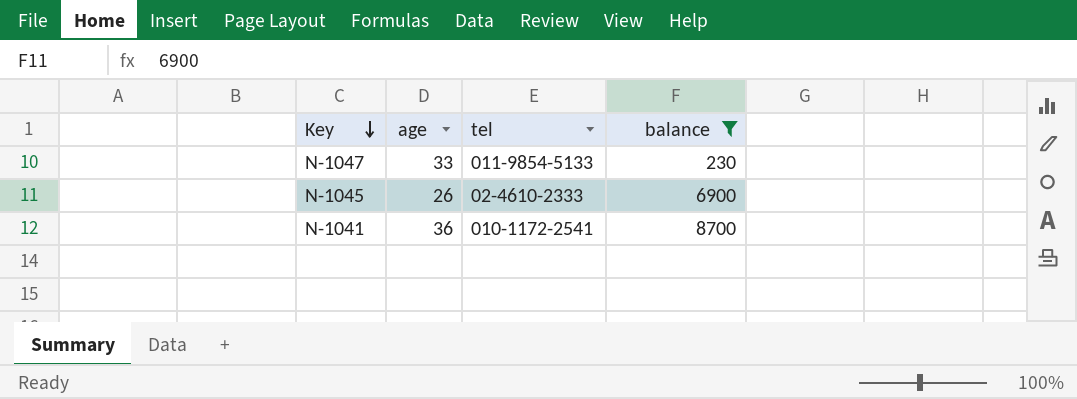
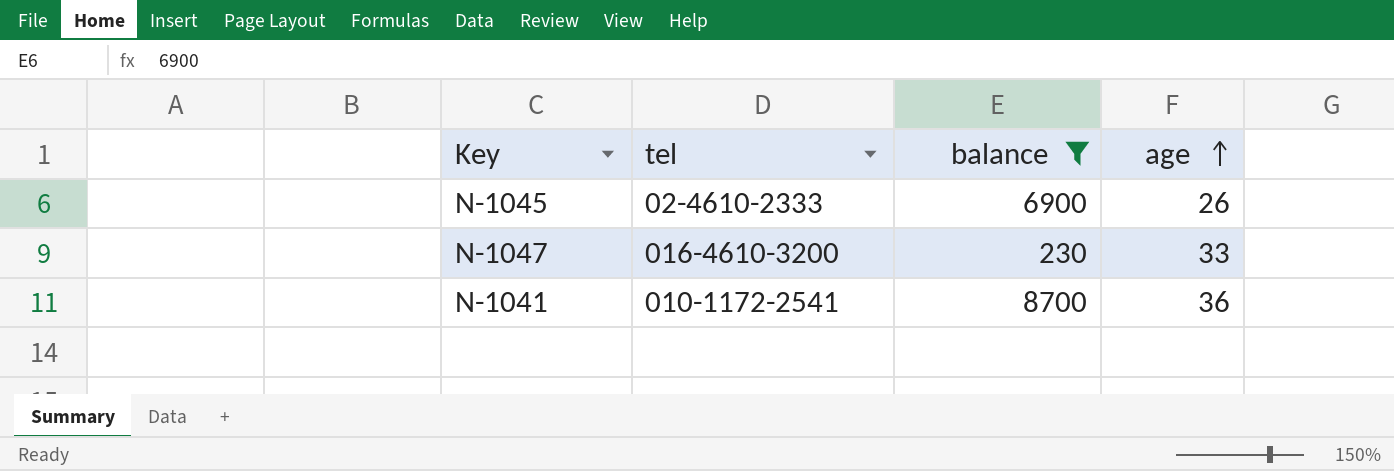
row order: Key descending -> age ascending
column age | position: 2 -> 4
N-1047 | tel: 011-9854-5133 -> 016-4610-3200

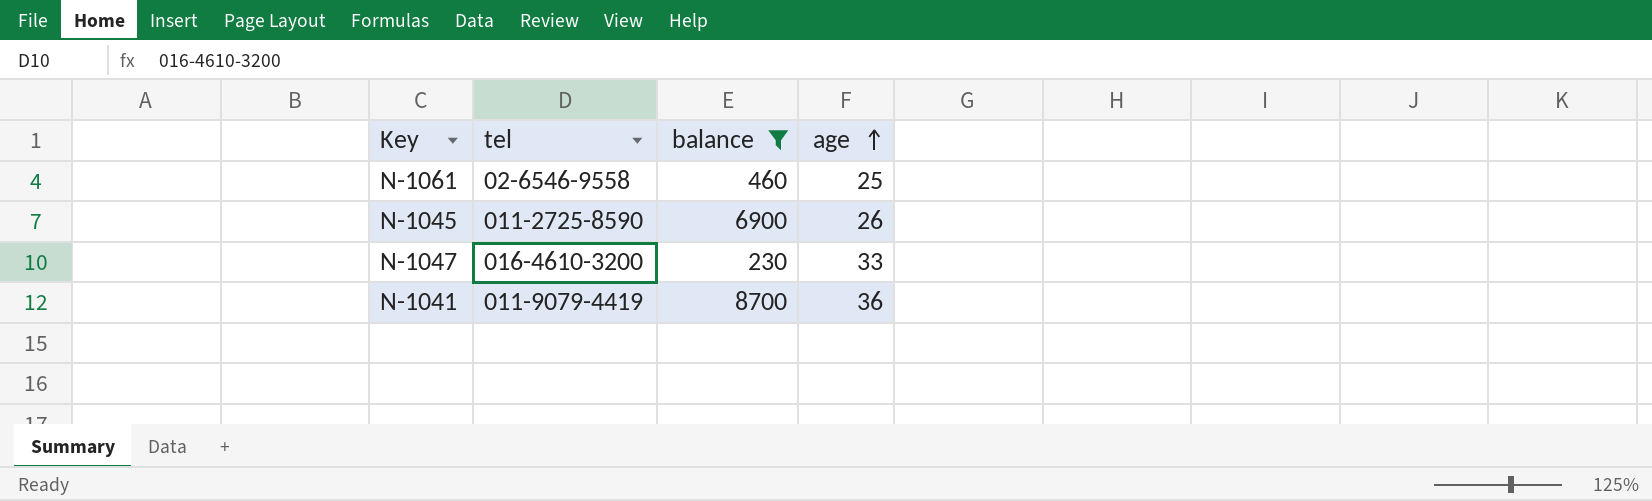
row N-1061: none -> 02-6546-9558 | 460 | 25
N-1045 | tel: 02-4610-2333 -> 011-2725-8590
N-1041 | tel: 010-1172-2541 -> 011-9079-4419

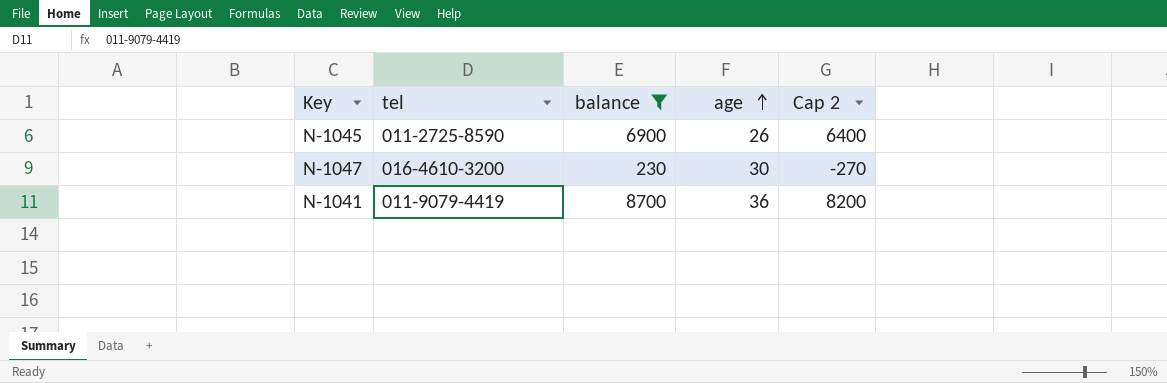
column Cap 2 | formula: none -> [balance] - 500
row N-1061: 02-6546-9558 | 460 | 25 -> none
N-1047 | age: 33 -> 30

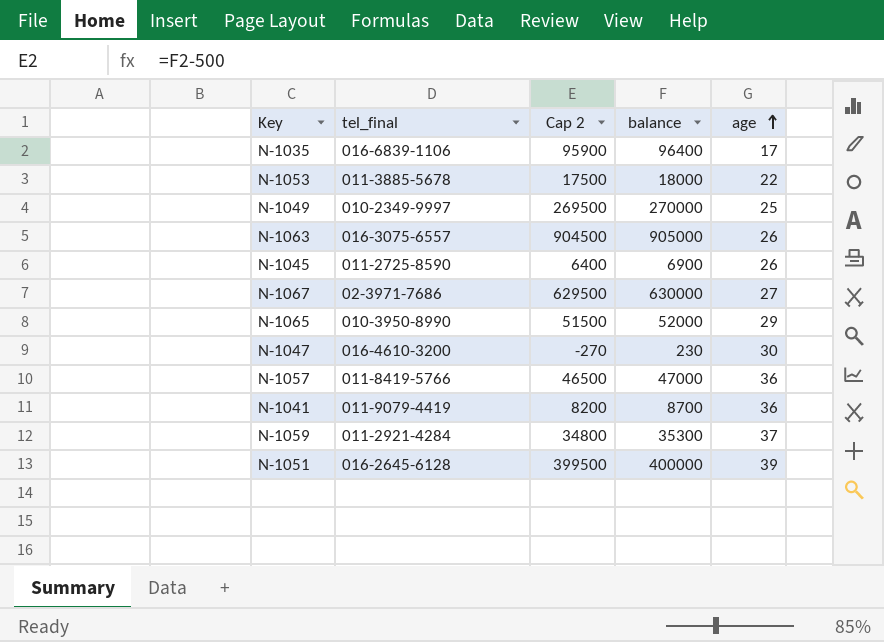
filter: balance <= 8700 -> none
column name: tel -> tel_final
column Cap 2 | position: 5 -> 3

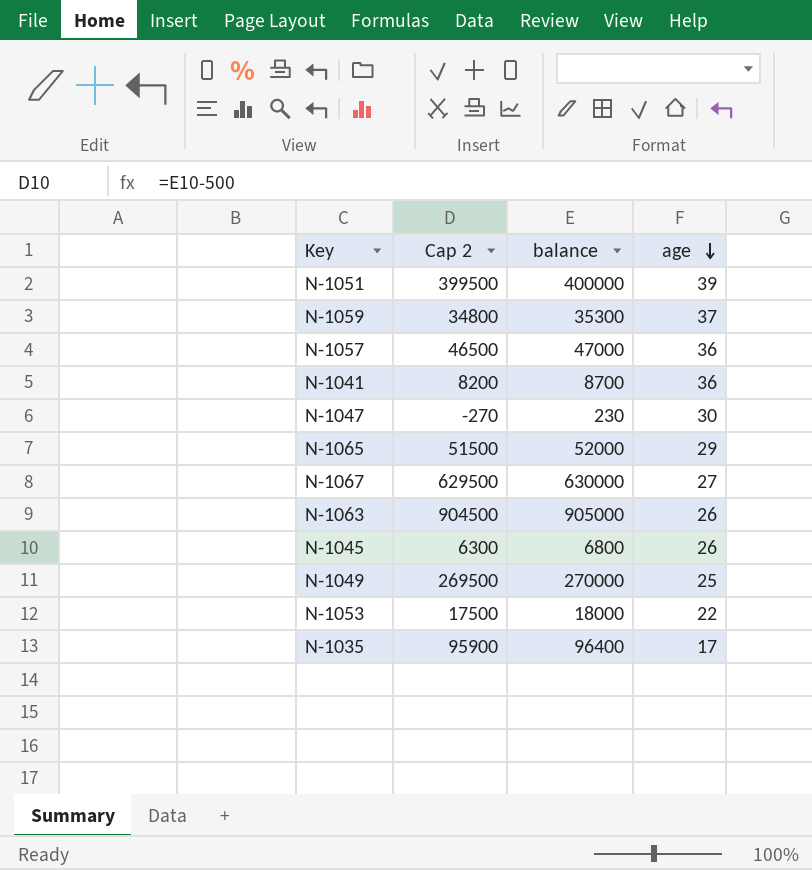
row order: age ascending -> age descending
column tel_final | position: 2 -> none
N-1045 | Cap 2: 6400 -> 6300
N-1045 | balance: 6900 -> 6800

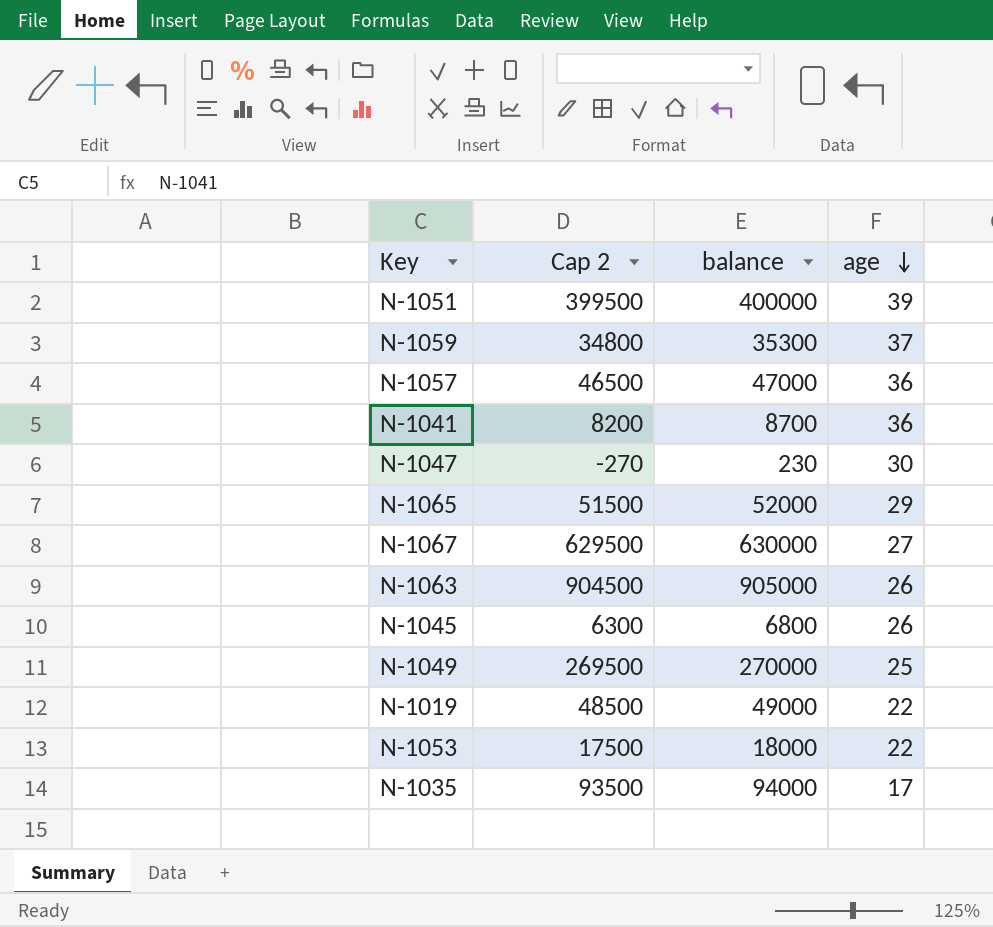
row N-1019: none -> 48500 | 49000 | 22
N-1035 | Cap 2: 95900 -> 93500
N-1035 | balance: 96400 -> 94000

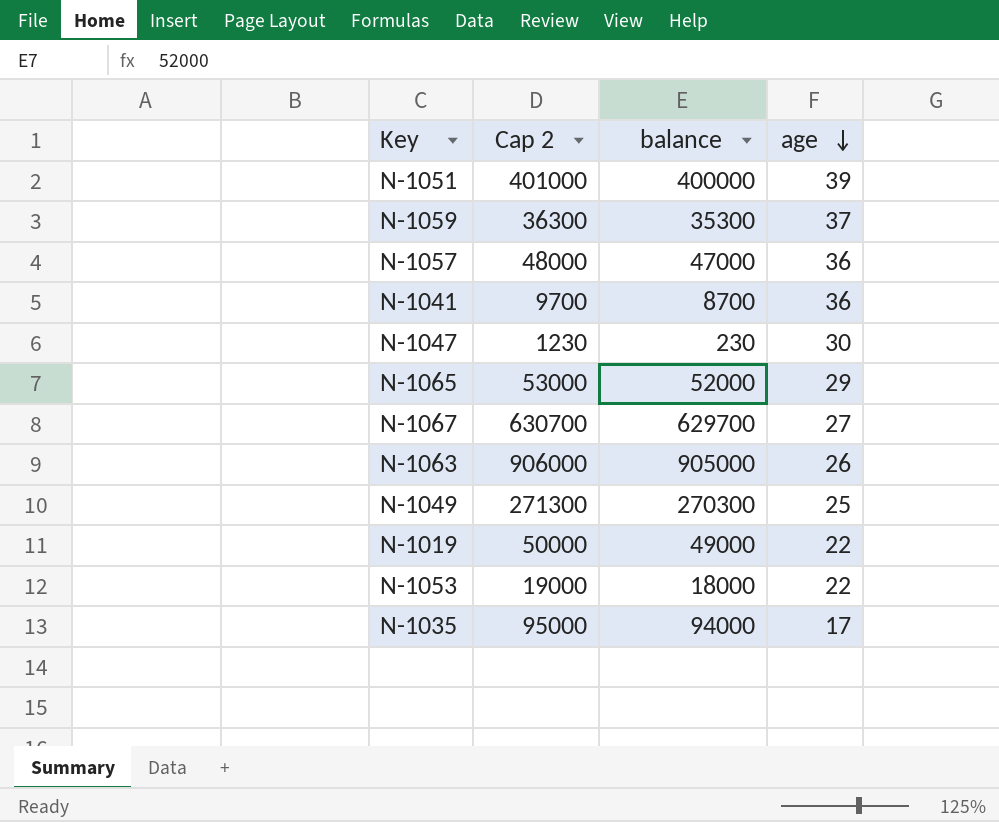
column Cap 2 | formula: [balance] - 500 -> [balance] + 1000
row N-1045: 6300 | 6800 | 26 -> none
N-1067 | balance: 630000 -> 629700
N-1049 | balance: 270000 -> 270300

